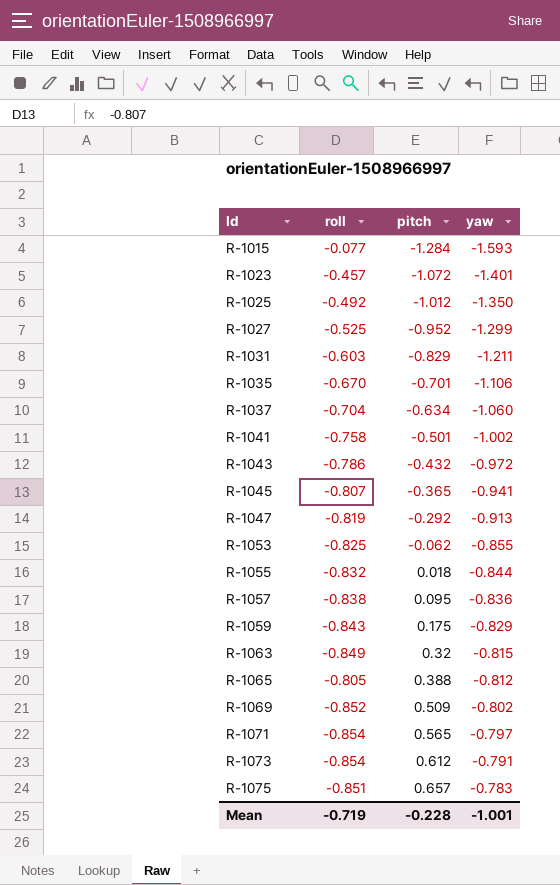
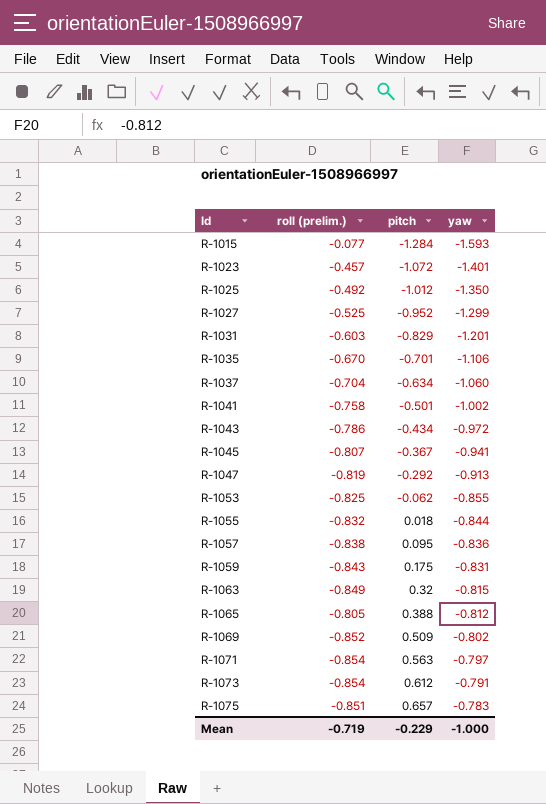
column name: roll -> roll (prelim.)
R-1031 | yaw: -1.211 -> -1.201
R-1043 | pitch: -0.432 -> -0.434
R-1045 | pitch: -0.365 -> -0.367
R-1059 | yaw: -0.829 -> -0.831
R-1071 | pitch: 0.565 -> 0.563
Mean | pitch: -0.228 -> -0.229
Mean | yaw: -1.001 -> -1.000

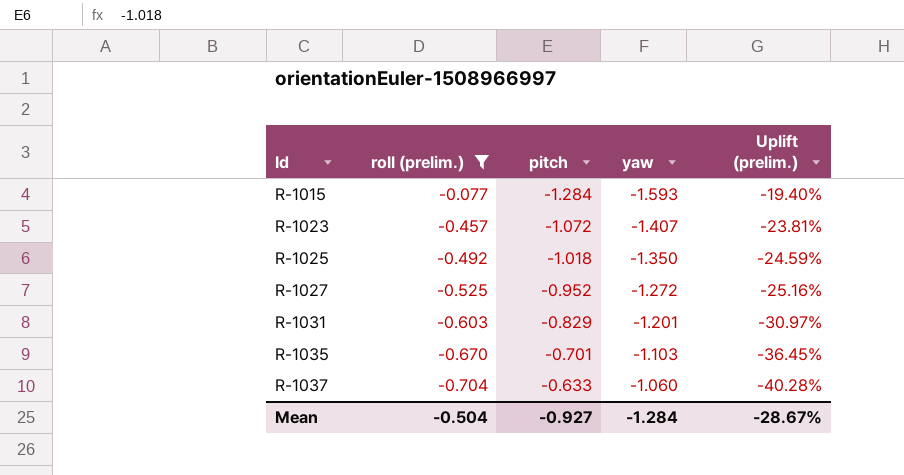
filter: none -> roll (prelim.) >= -0.704
column Uplift (prelim.) | formula: none -> ([pitch] - [yaw]) / [yaw]
R-1023 | yaw: -1.401 -> -1.407
R-1025 | pitch: -1.012 -> -1.018
R-1027 | yaw: -1.299 -> -1.272
R-1035 | yaw: -1.106 -> -1.103
R-1037 | pitch: -0.634 -> -0.633
Mean | roll (prelim.): -0.719 -> -0.504
Mean | pitch: -0.229 -> -0.927
Mean | yaw: -1.000 -> -1.284

